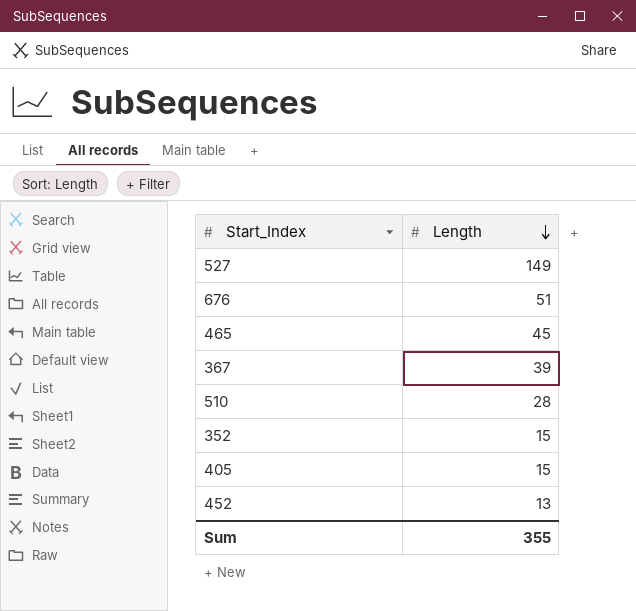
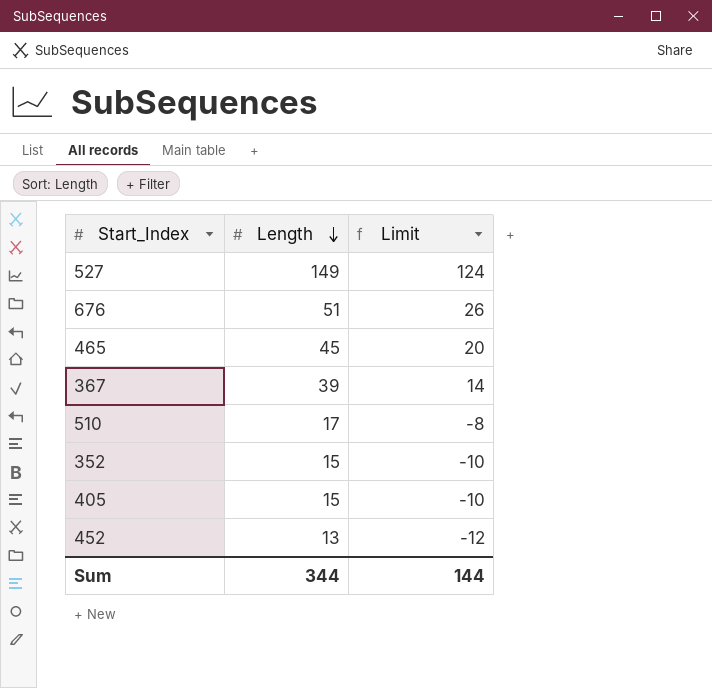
column Limit | formula: none -> [Length] - 25
510 | Length: 28 -> 17
Sum | Length: 355 -> 344

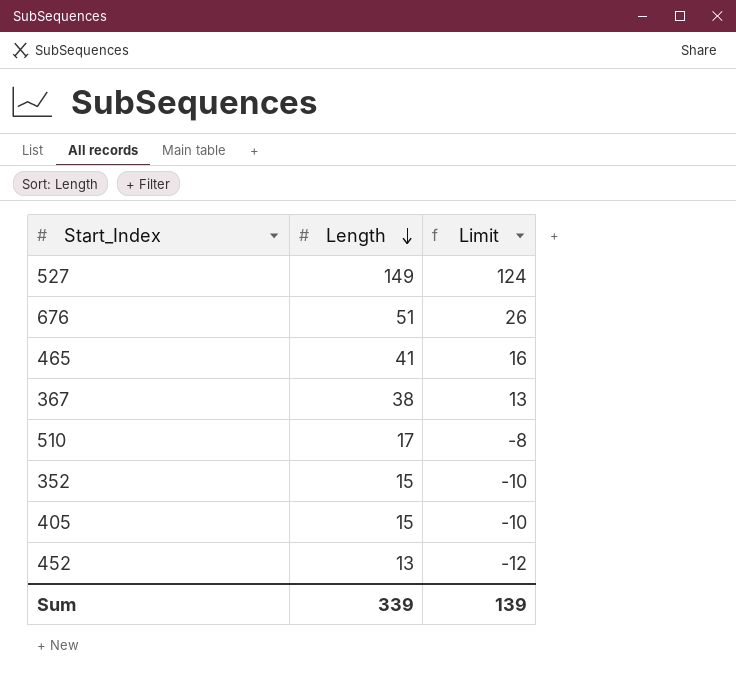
465 | Length: 45 -> 41
465 | Limit: 20 -> 16
367 | Length: 39 -> 38
367 | Limit: 14 -> 13
Sum | Length: 344 -> 339
Sum | Limit: 144 -> 139

